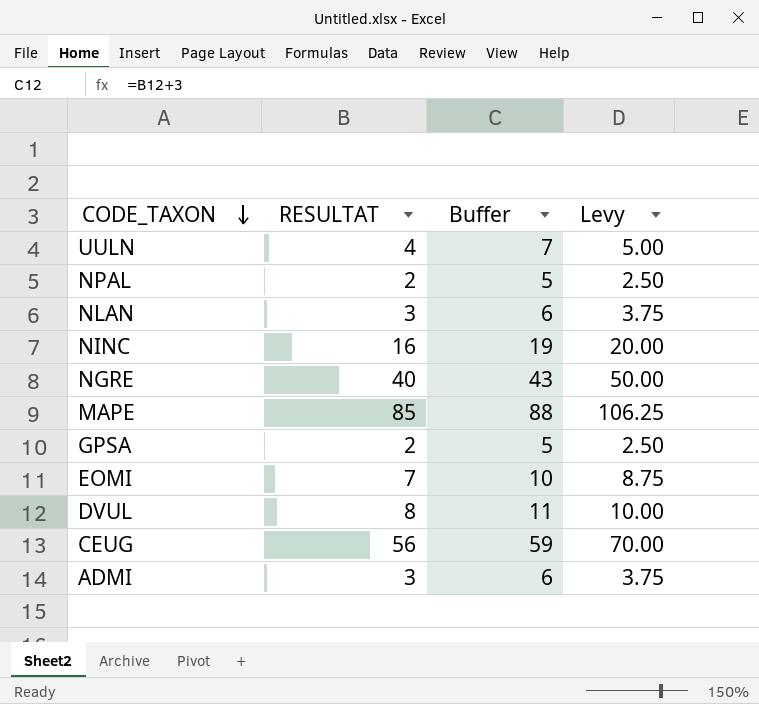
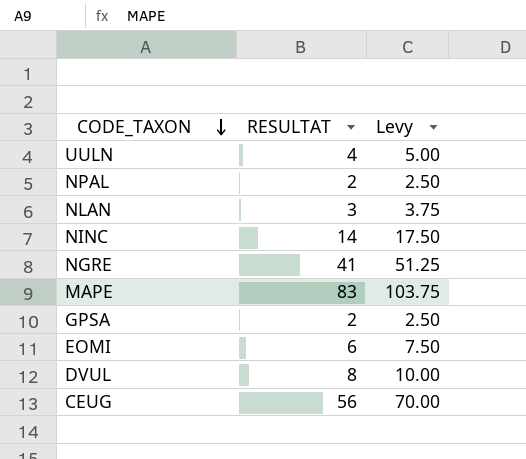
column Buffer | formula: [RESULTAT] + 3 -> none
row ADMI: 3 | 6 | 3.75 -> none
NINC | RESULTAT: 16 -> 14
NINC | Levy: 20.00 -> 17.50
NGRE | RESULTAT: 40 -> 41
NGRE | Levy: 50.00 -> 51.25
MAPE | RESULTAT: 85 -> 83
MAPE | Levy: 106.25 -> 103.75
EOMI | RESULTAT: 7 -> 6
EOMI | Levy: 8.75 -> 7.50

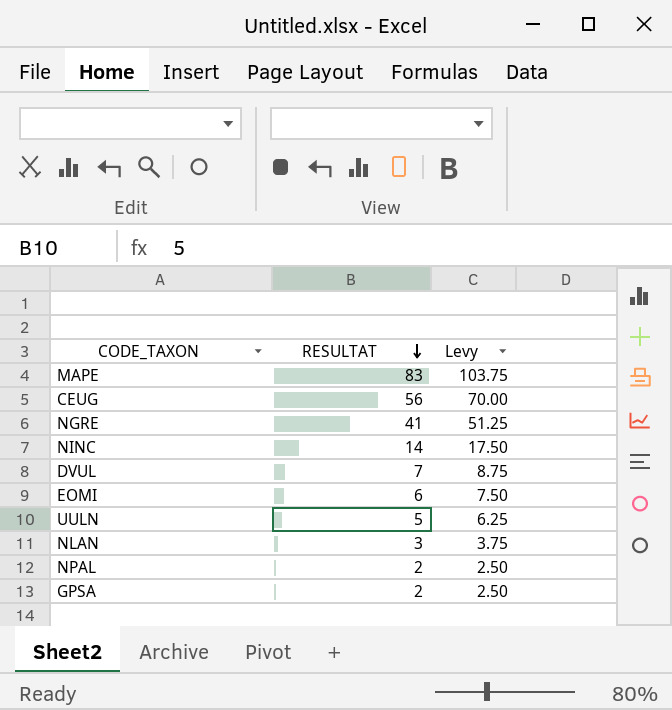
row order: CODE_TAXON descending -> RESULTAT descending
DVUL | RESULTAT: 8 -> 7
DVUL | Levy: 10.00 -> 8.75
UULN | RESULTAT: 4 -> 5
UULN | Levy: 5.00 -> 6.25

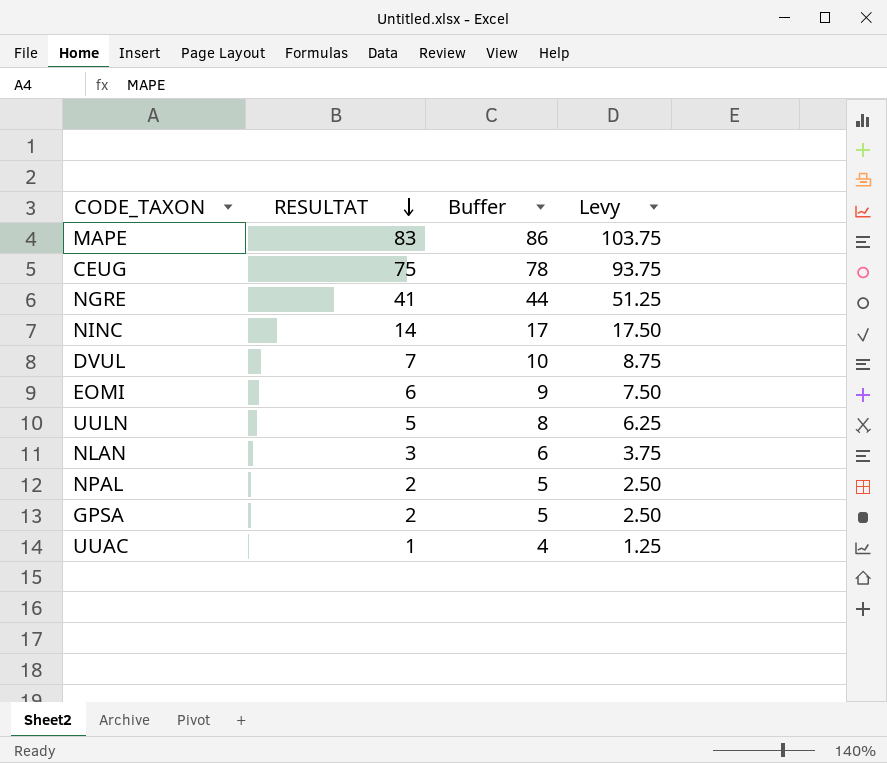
column Buffer | formula: none -> [RESULTAT] + 3
CEUG | RESULTAT: 56 -> 75
CEUG | Levy: 70.00 -> 93.75
row UUAC: none -> 1 | 4 | 1.25

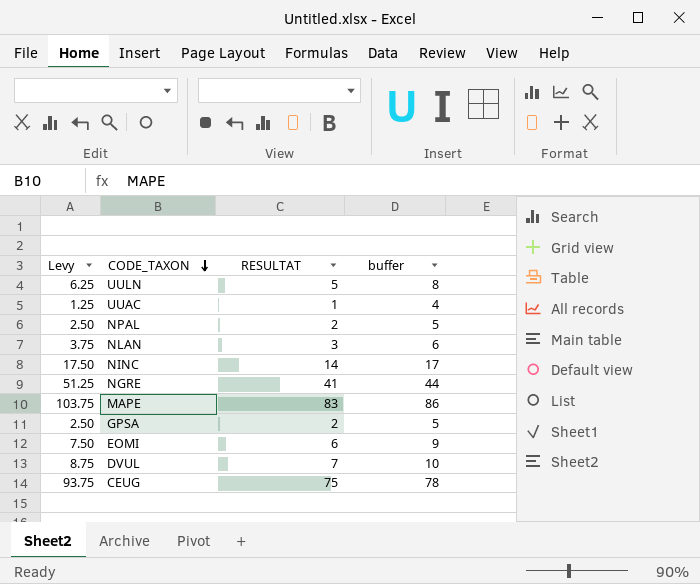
row order: RESULTAT descending -> CODE_TAXON descending
column Levy | position: 4 -> 1
column name: Buffer -> buffer

